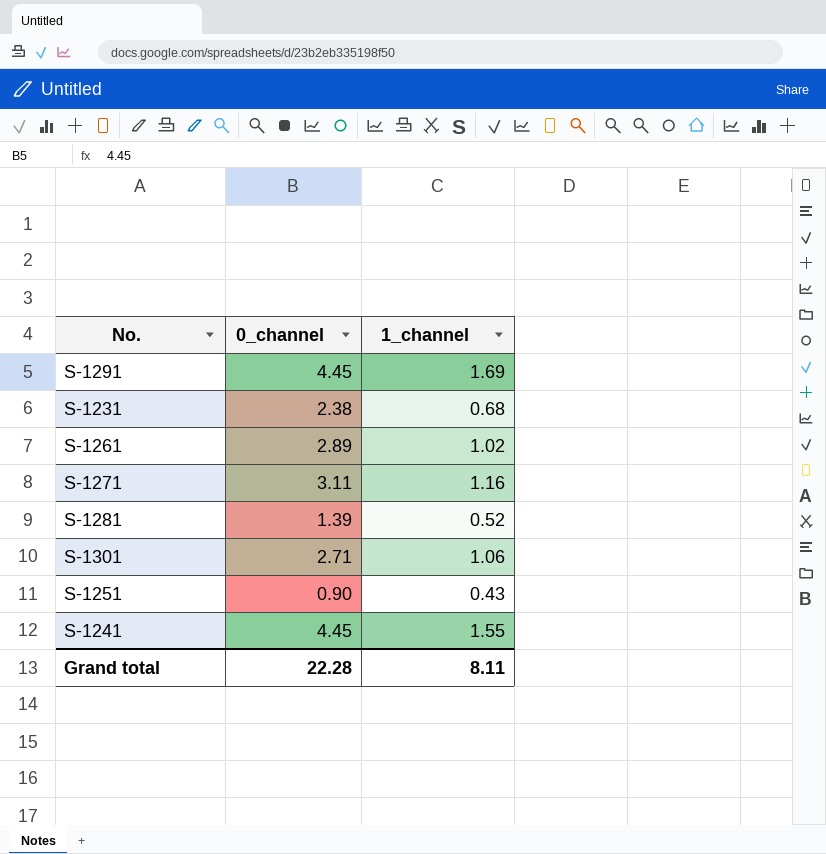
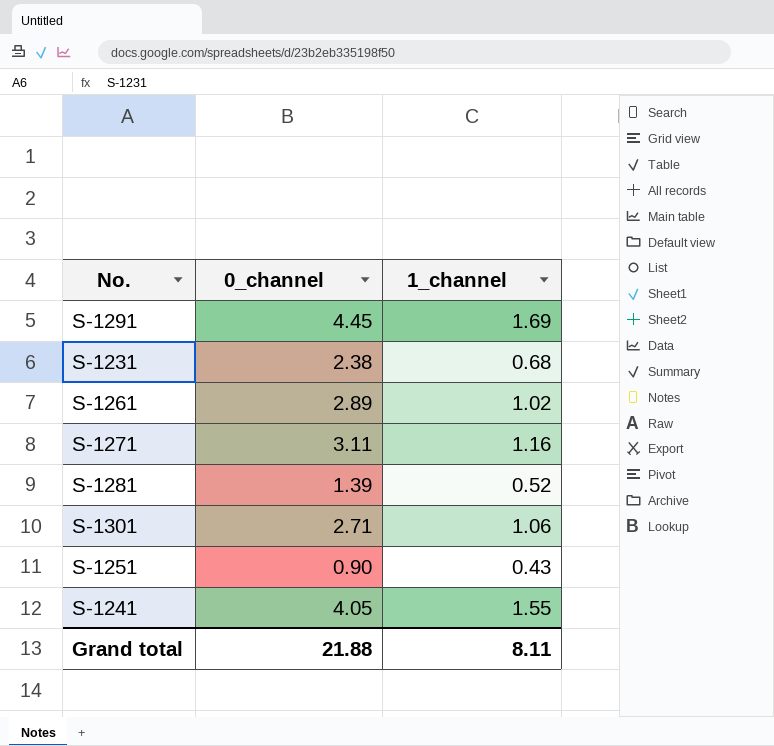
S-1241 | 0_channel: 4.45 -> 4.05
Grand total | 0_channel: 22.28 -> 21.88

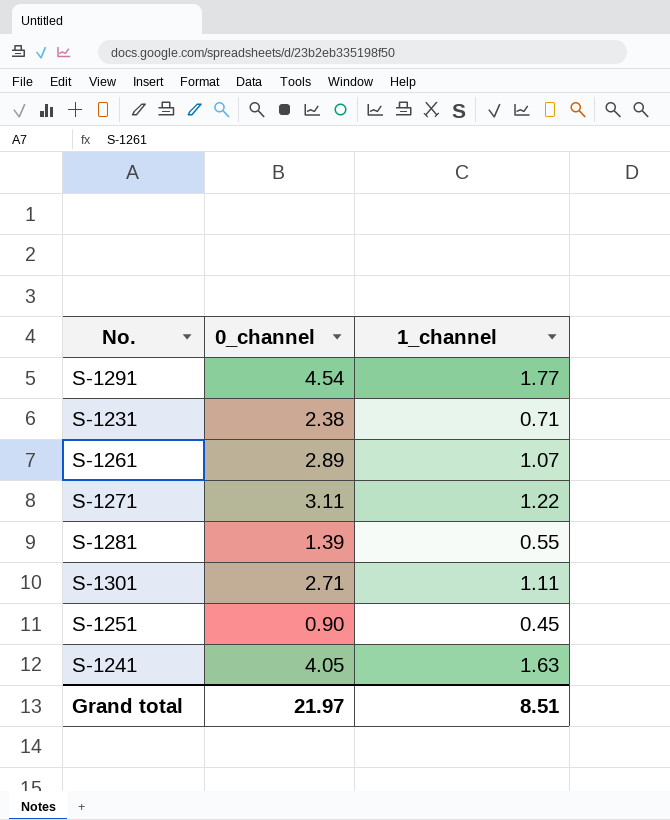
S-1291 | 0_channel: 4.45 -> 4.54
S-1291 | 1_channel: 1.69 -> 1.77
S-1231 | 1_channel: 0.68 -> 0.71
S-1261 | 1_channel: 1.02 -> 1.07
S-1271 | 1_channel: 1.16 -> 1.22
S-1281 | 1_channel: 0.52 -> 0.55
S-1301 | 1_channel: 1.06 -> 1.11
S-1251 | 1_channel: 0.43 -> 0.45
S-1241 | 1_channel: 1.55 -> 1.63
Grand total | 0_channel: 21.88 -> 21.97
Grand total | 1_channel: 8.11 -> 8.51

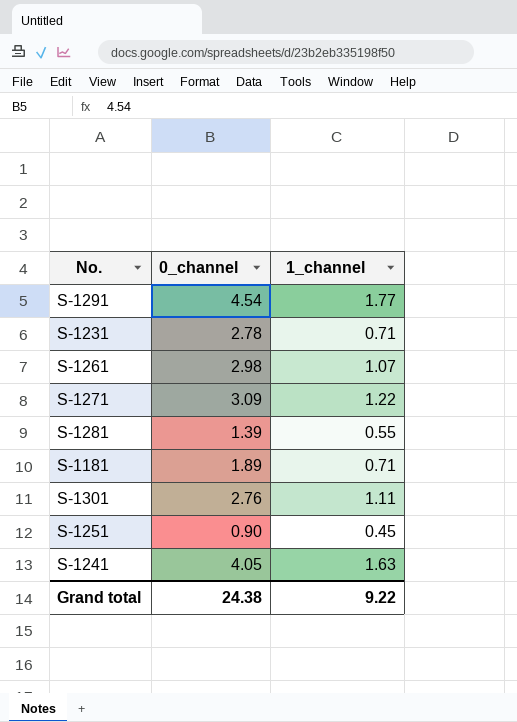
S-1231 | 0_channel: 2.38 -> 2.78
S-1261 | 0_channel: 2.89 -> 2.98
S-1271 | 0_channel: 3.11 -> 3.09
row S-1181: none -> 1.89 | 0.71
S-1301 | 0_channel: 2.71 -> 2.76
Grand total | 0_channel: 21.97 -> 24.38
Grand total | 1_channel: 8.51 -> 9.22

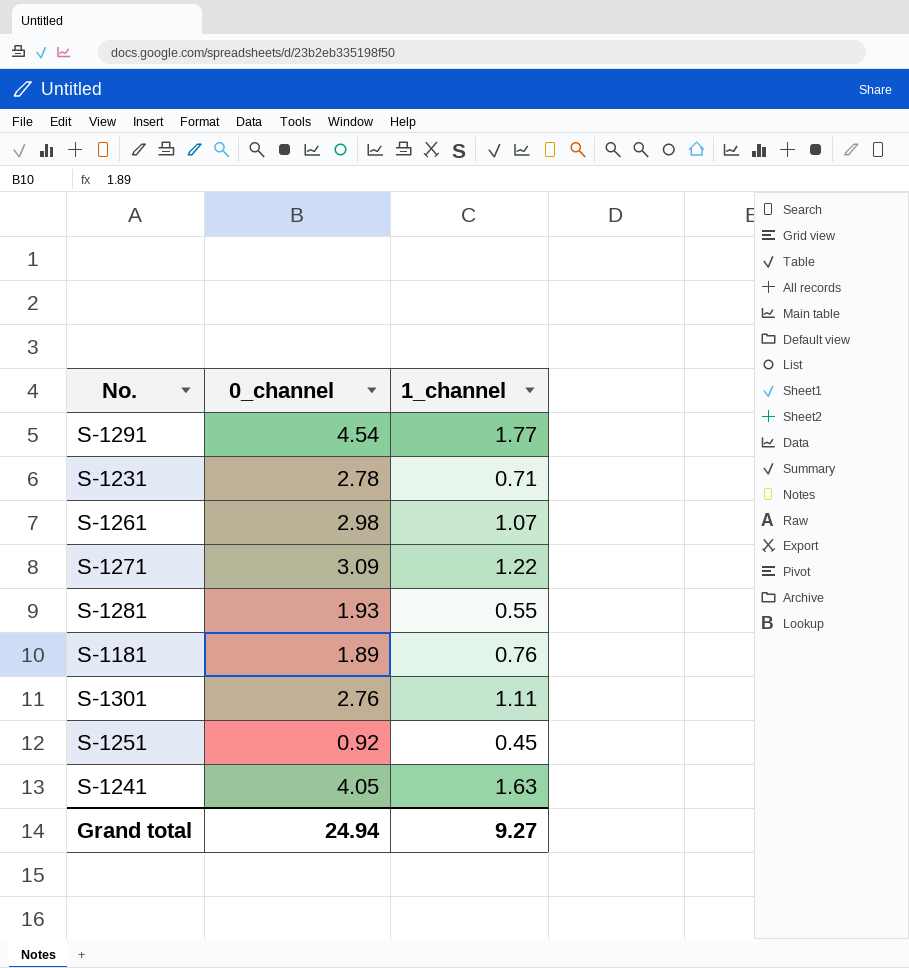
S-1281 | 0_channel: 1.39 -> 1.93
S-1181 | 1_channel: 0.71 -> 0.76
S-1251 | 0_channel: 0.90 -> 0.92
Grand total | 0_channel: 24.38 -> 24.94
Grand total | 1_channel: 9.22 -> 9.27

